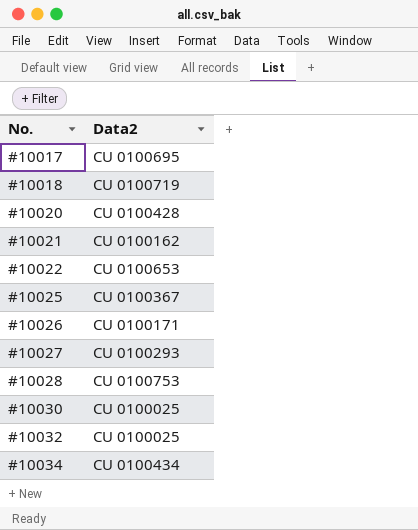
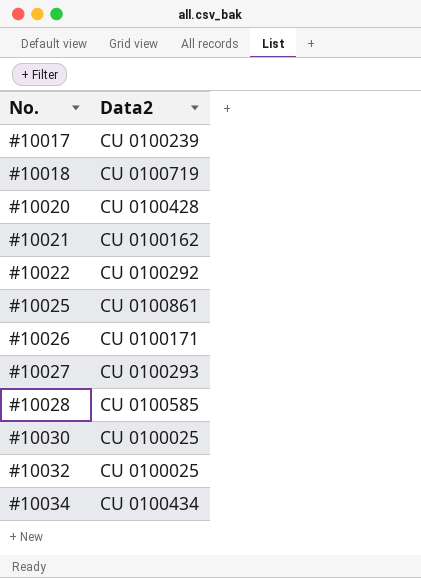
#10017 | Data2: CU 0100695 -> CU 0100239
#10022 | Data2: CU 0100653 -> CU 0100292
#10025 | Data2: CU 0100367 -> CU 0100861
#10028 | Data2: CU 0100753 -> CU 0100585

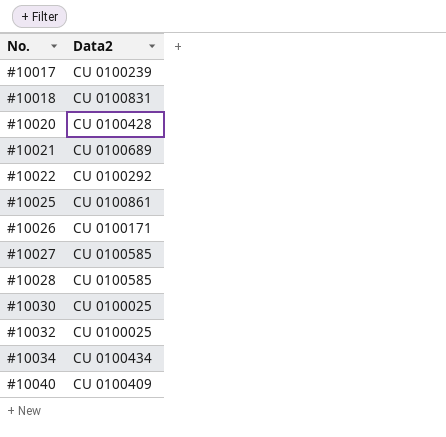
#10018 | Data2: CU 0100719 -> CU 0100831
#10021 | Data2: CU 0100162 -> CU 0100689
#10027 | Data2: CU 0100293 -> CU 0100585
row #10040: none -> CU 0100409

